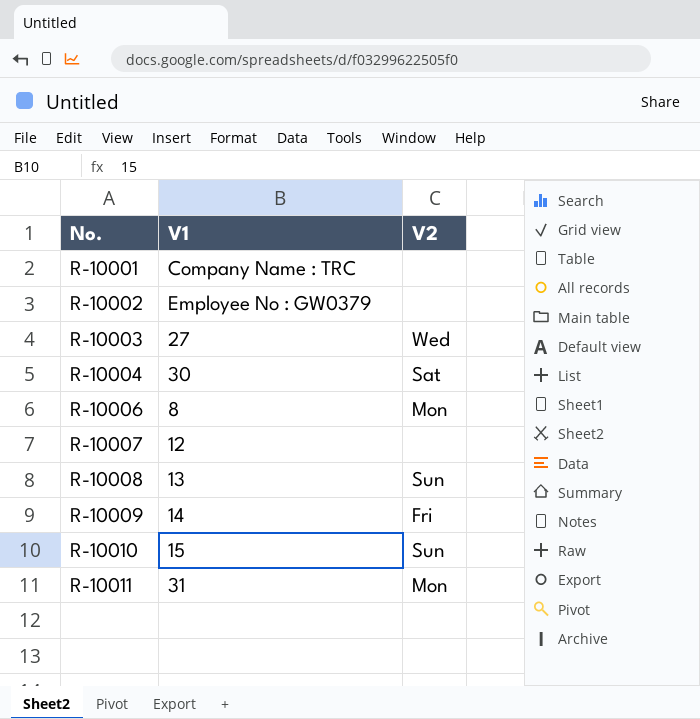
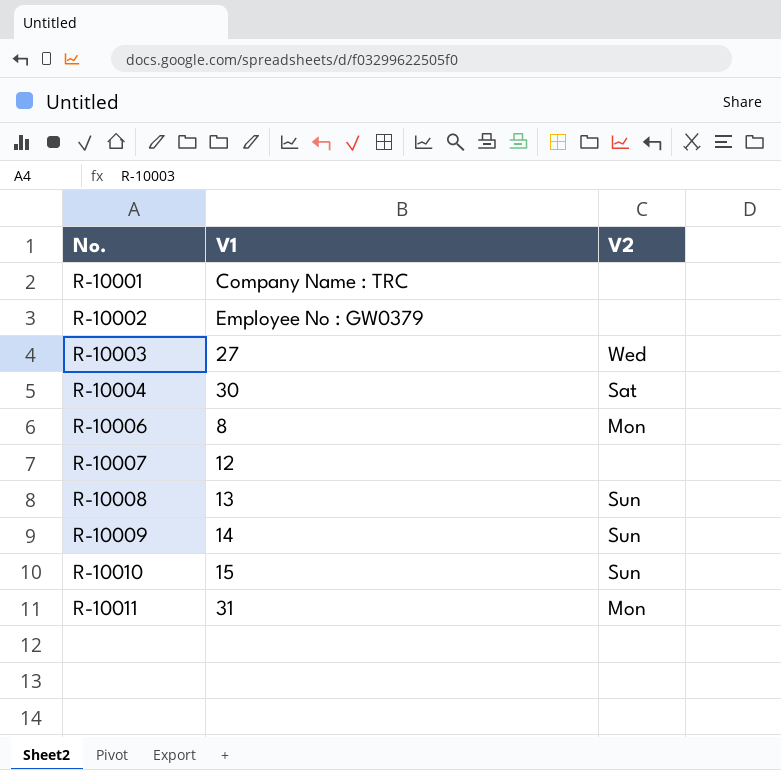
R-10009 | V2: Fri -> Sun

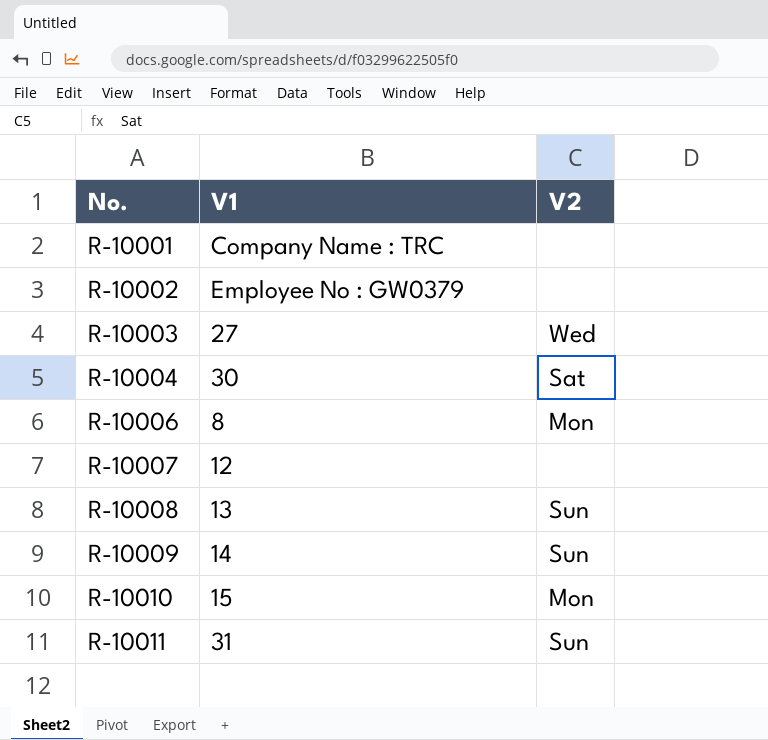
R-10010 | V2: Sun -> Mon
R-10011 | V2: Mon -> Sun

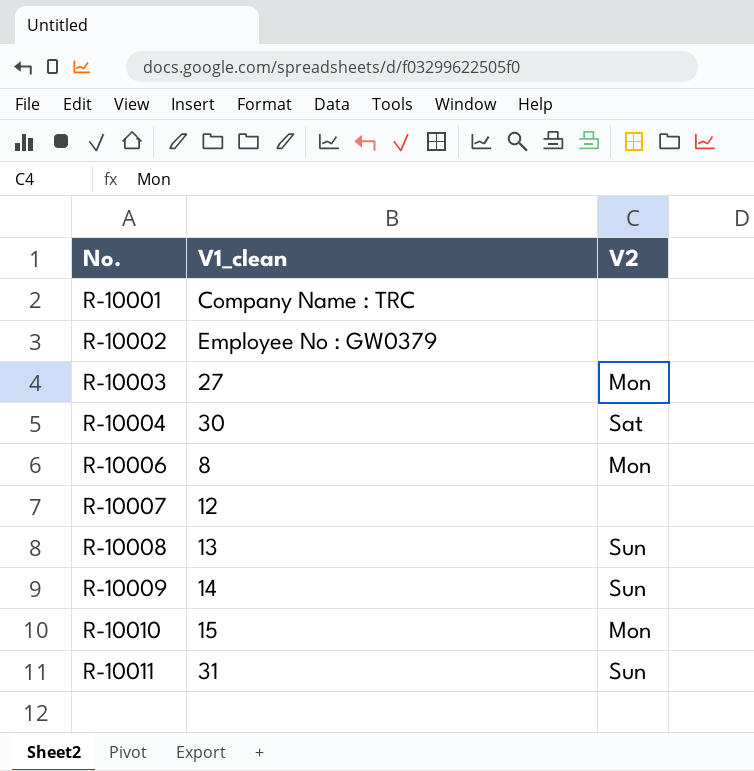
column name: V1 -> V1_clean
R-10003 | V2: Wed -> Mon

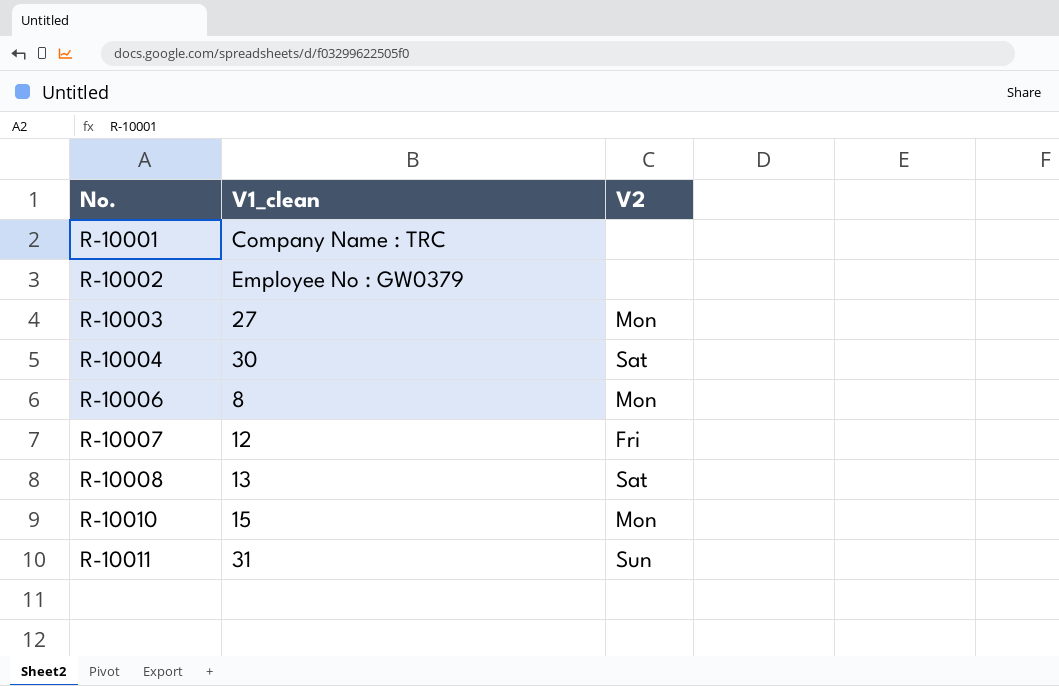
row R-10009: 14 | Sun -> none
R-10007 | V2: none -> Fri
R-10008 | V2: Sun -> Sat

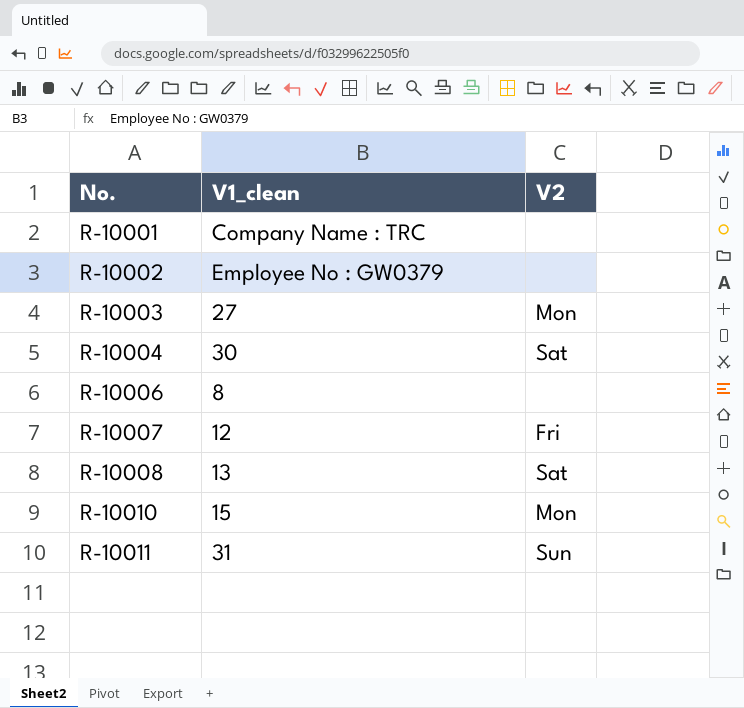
R-10006 | V2: Mon -> none

